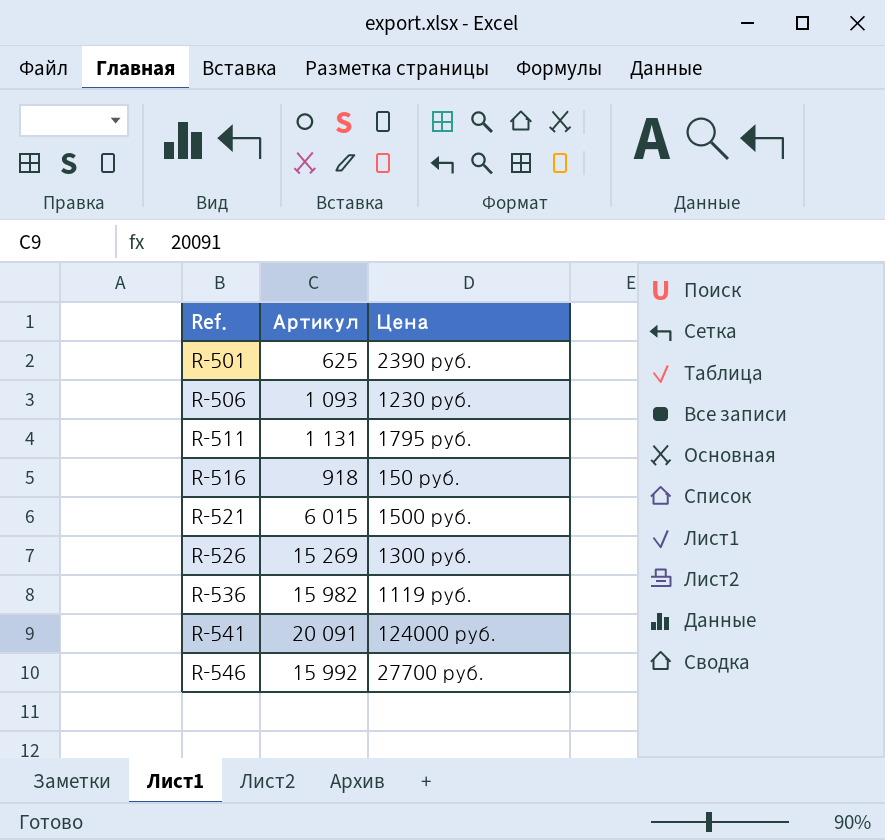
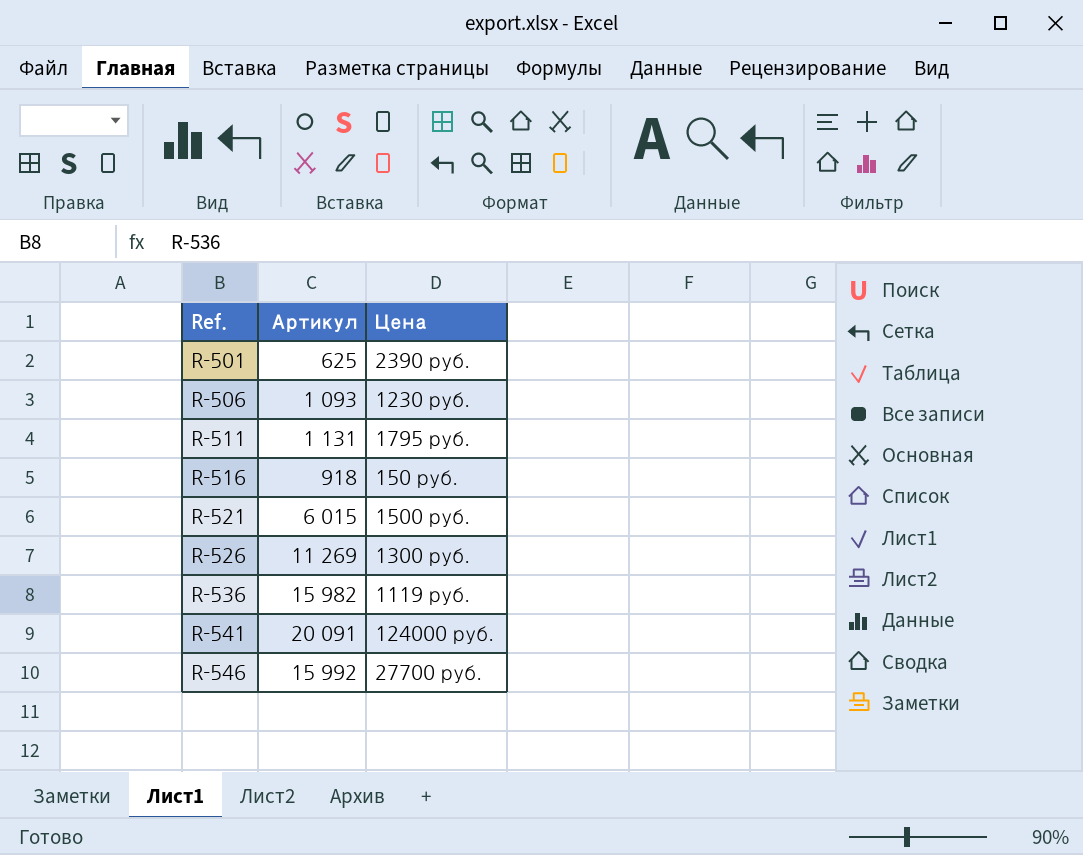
R-526 | Артикул: 15 269 -> 11 269

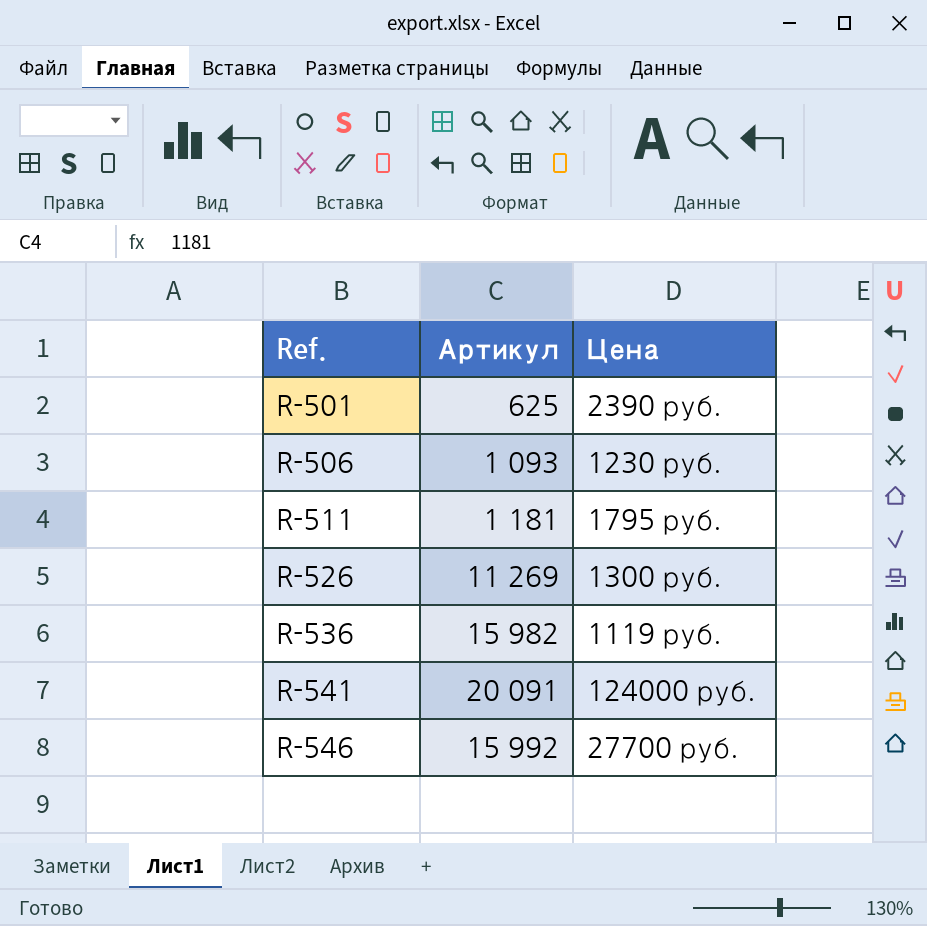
row R-516: 918 | 150 руб. -> none
row R-521: 6 015 | 1500 руб. -> none
R-511 | Артикул: 1 131 -> 1 181

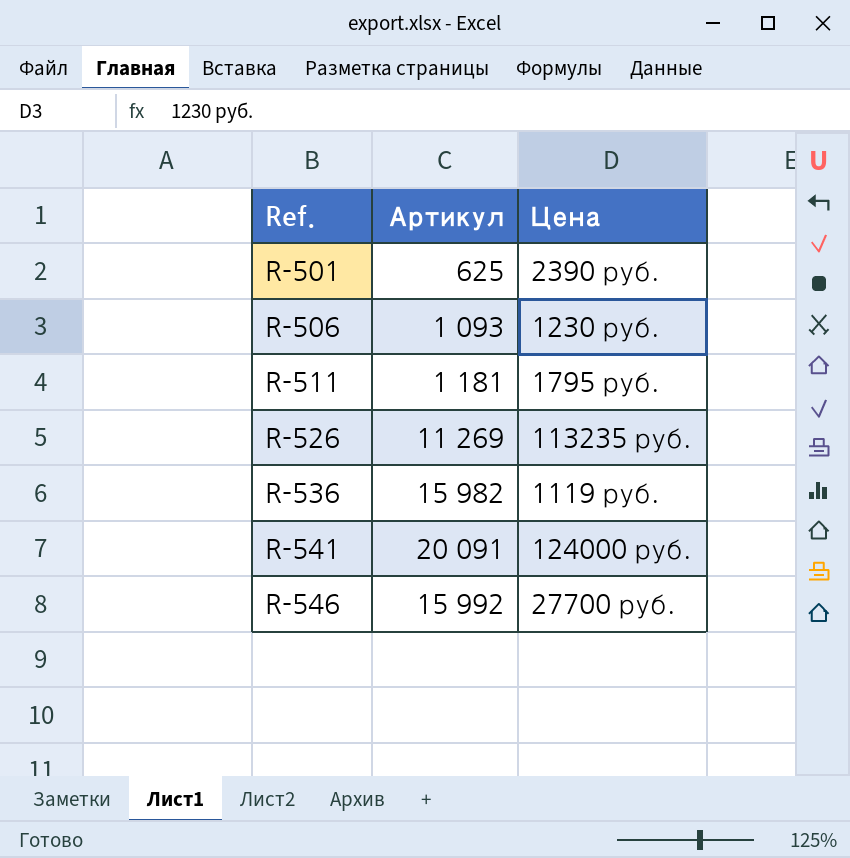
R-526 | Цена: 1300 руб. -> 113235 руб.

